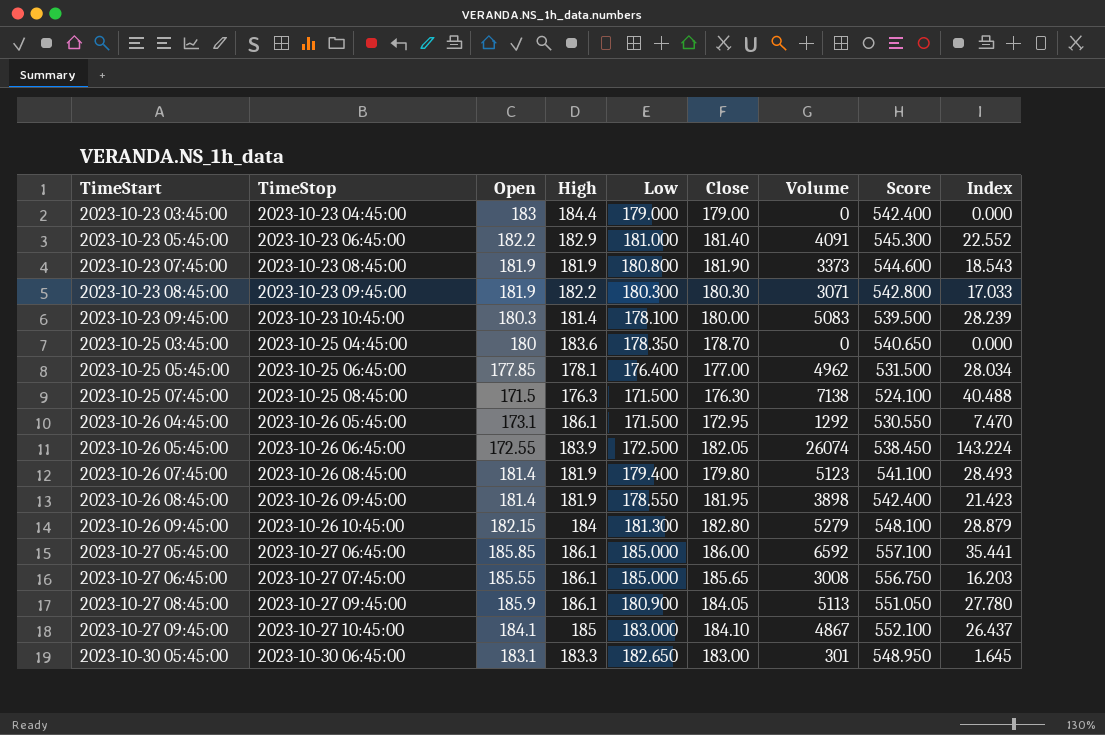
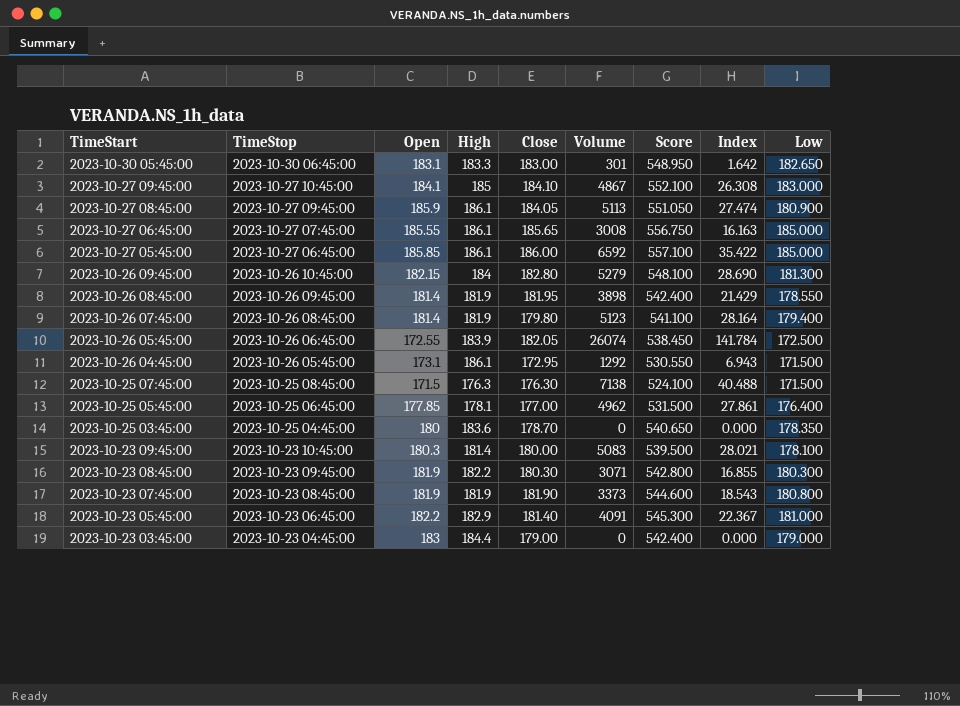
row order: TimeStart ascending -> TimeStart descending
column Index | formula: [Volume] / [Close] -> [Volume] / [High]
column Low | position: 5 -> 9

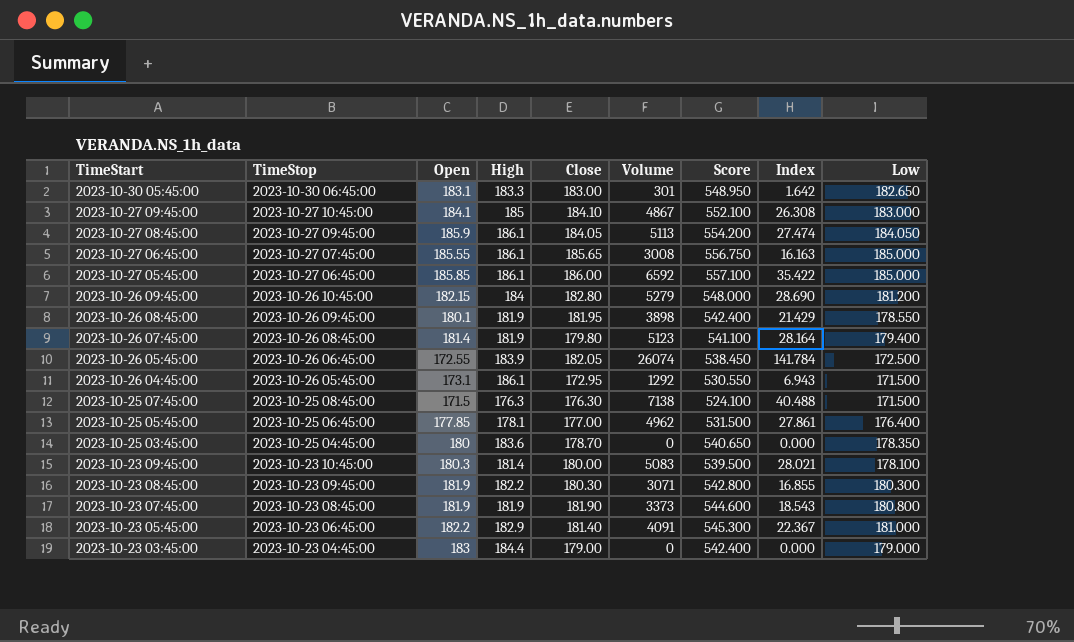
2023-10-27 08:45:00 | Score: 551.050 -> 554.200
2023-10-27 08:45:00 | Low: 180.900 -> 184.050
2023-10-26 09:45:00 | Score: 548.100 -> 548.000
2023-10-26 09:45:00 | Low: 181.300 -> 181.200
2023-10-26 08:45:00 | Open: 181.4 -> 180.1

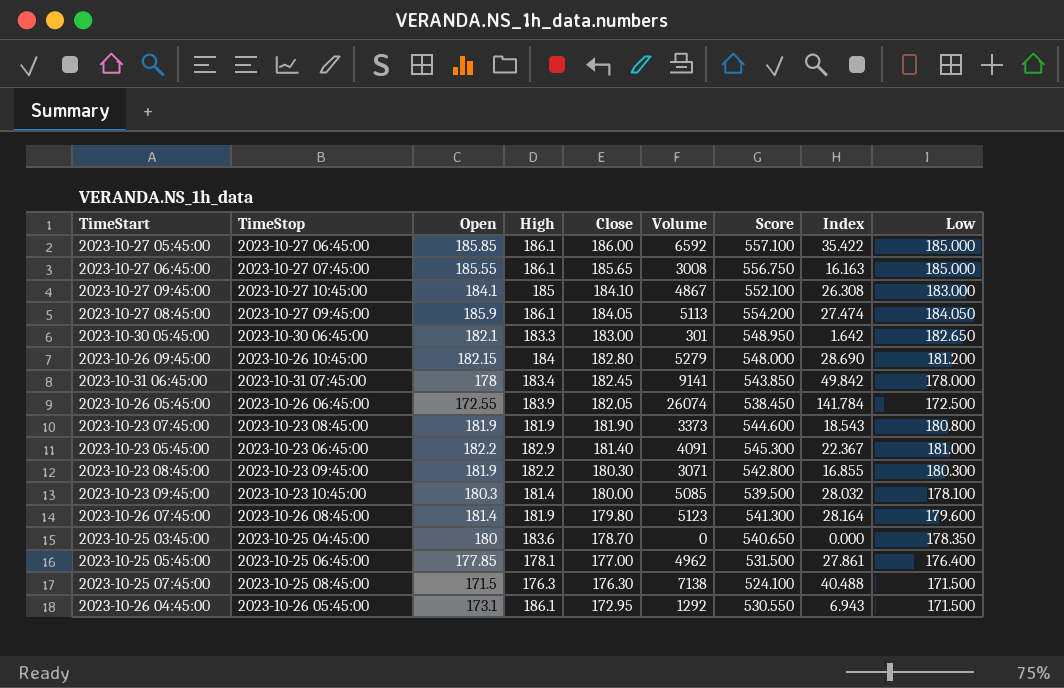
row order: TimeStart descending -> Close descending
row 2023-10-26 08:45:00: 2023-10-26 09:45:00 | 180.1 | 181.9 | 181.95 | 3898 | 542.400 | 21.429 | 178.550 -> none
row 2023-10-23 03:45:00: 2023-10-23 04:45:00 | 183 | 184.4 | 179.00 | 0 | 542.400 | 0.000 | 179.000 -> none
2023-10-30 05:45:00 | Open: 183.1 -> 182.1
row 2023-10-31 06:45:00: none -> 2023-10-31 07:45:00 | 178 | 183.4 | 182.45 | 9141 | 543.850 | 49.842 | 178.000
2023-10-23 09:45:00 | Volume: 5083 -> 5085
2023-10-23 09:45:00 | Index: 28.021 -> 28.032
2023-10-26 07:45:00 | Score: 541.100 -> 541.300
2023-10-26 07:45:00 | Low: 179.400 -> 179.600

